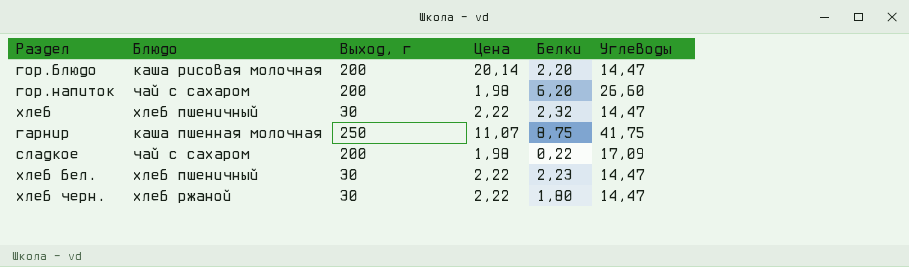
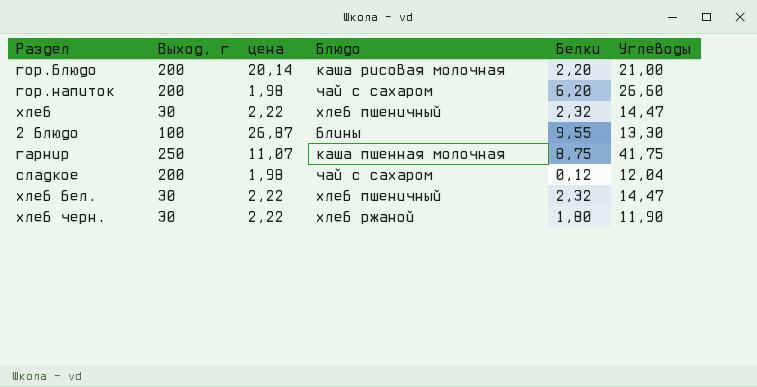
column name: Цена -> цена
column Блюдо | position: 2 -> 4
гор.блюдо | Углеводы: 14,47 -> 21,00
row 2 блюдо: none -> 100 | 26,87 | блины | 9,55 | 13,30
сладкое | Белки: 0,22 -> 0,12
сладкое | Углеводы: 17,09 -> 12,04
хлеб бел. | Белки: 2,23 -> 2,32
хлеб черн. | Углеводы: 14,47 -> 11,90

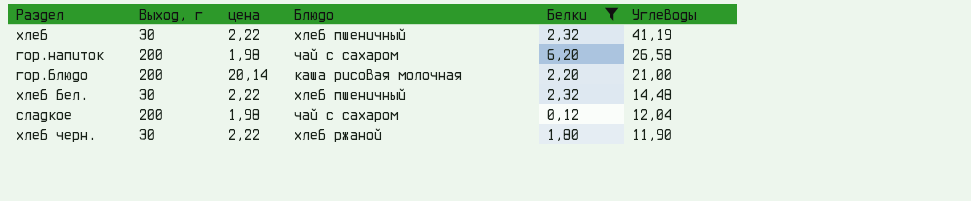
filter: none -> Белки <= 6,20
row order: none -> Углеводы descending
хлеб | Углеводы: 14,47 -> 41,19
гор.напиток | Углеводы: 26,60 -> 26,58
хлеб бел. | Углеводы: 14,47 -> 14,48

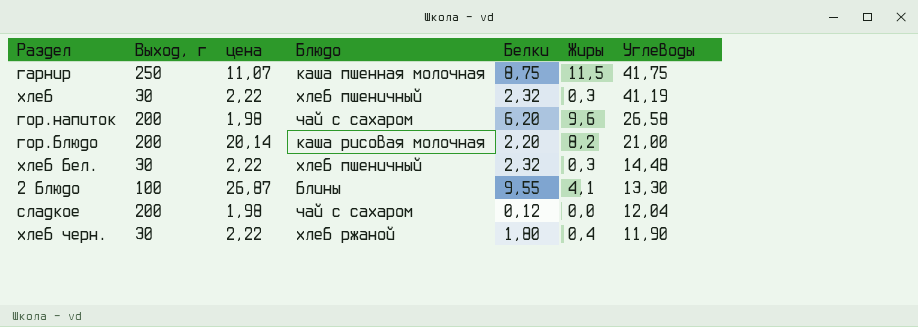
filter: Белки <= 6,20 -> none
column Жиры | position: none -> 6

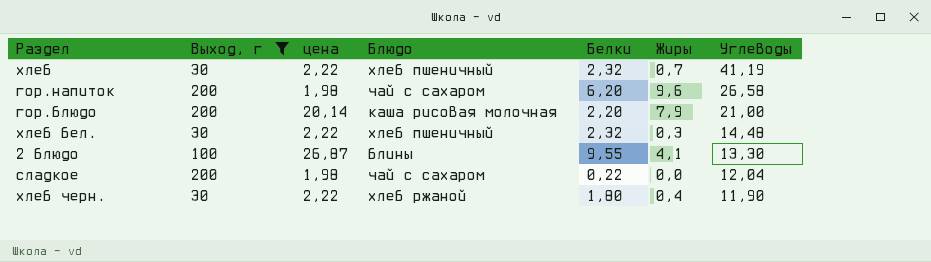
filter: none -> Выход, г != 250
хлеб | Жиры: 0,3 -> 0,7
гор.блюдо | Жиры: 8,2 -> 7,9
сладкое | Белки: 0,12 -> 0,22

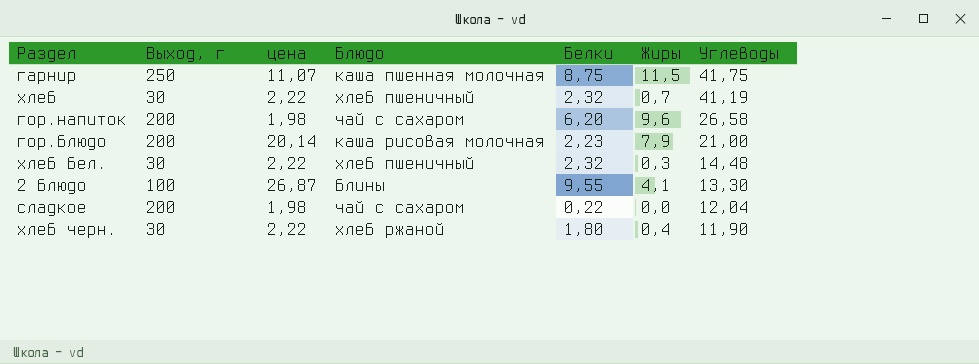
filter: Выход, г != 250 -> none
гор.блюдо | Белки: 2,20 -> 2,23

